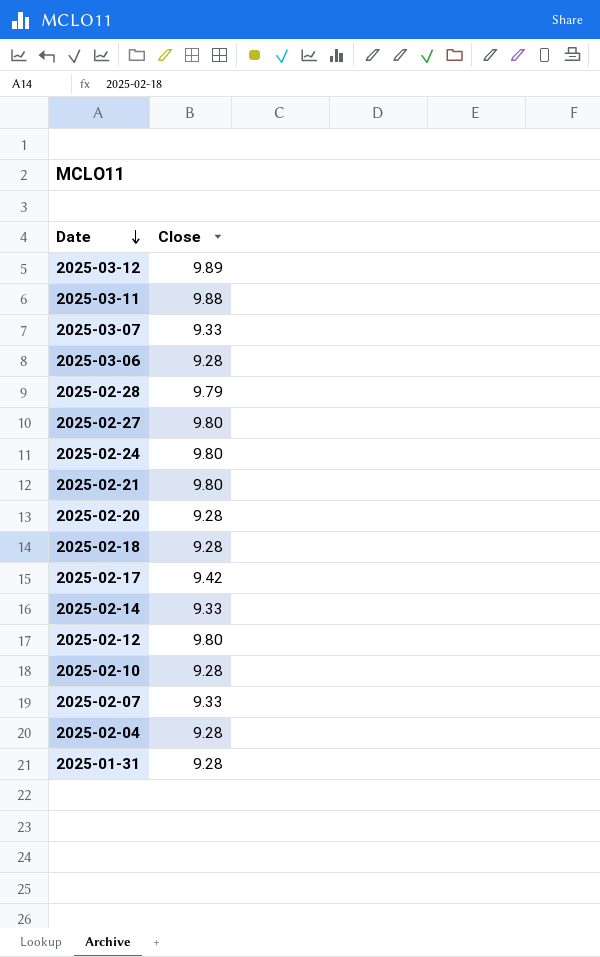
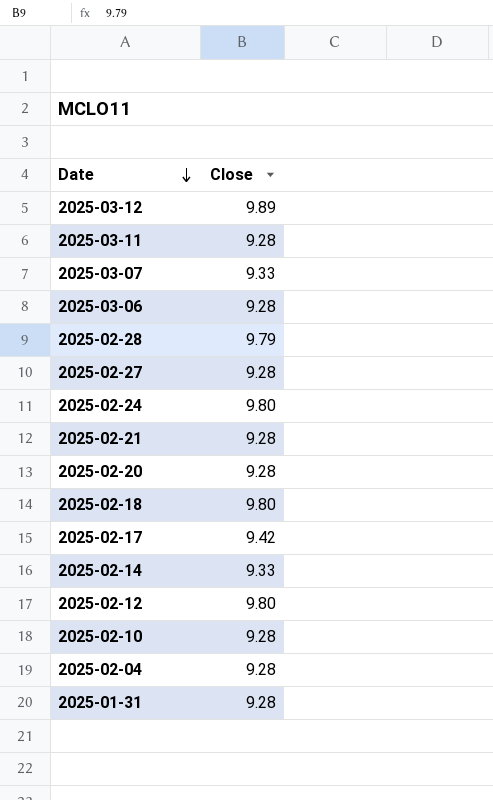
row 2025-02-07: 9.33 -> none
2025-03-11 | Close: 9.88 -> 9.28
2025-02-27 | Close: 9.80 -> 9.28
2025-02-21 | Close: 9.80 -> 9.28
2025-02-18 | Close: 9.28 -> 9.80

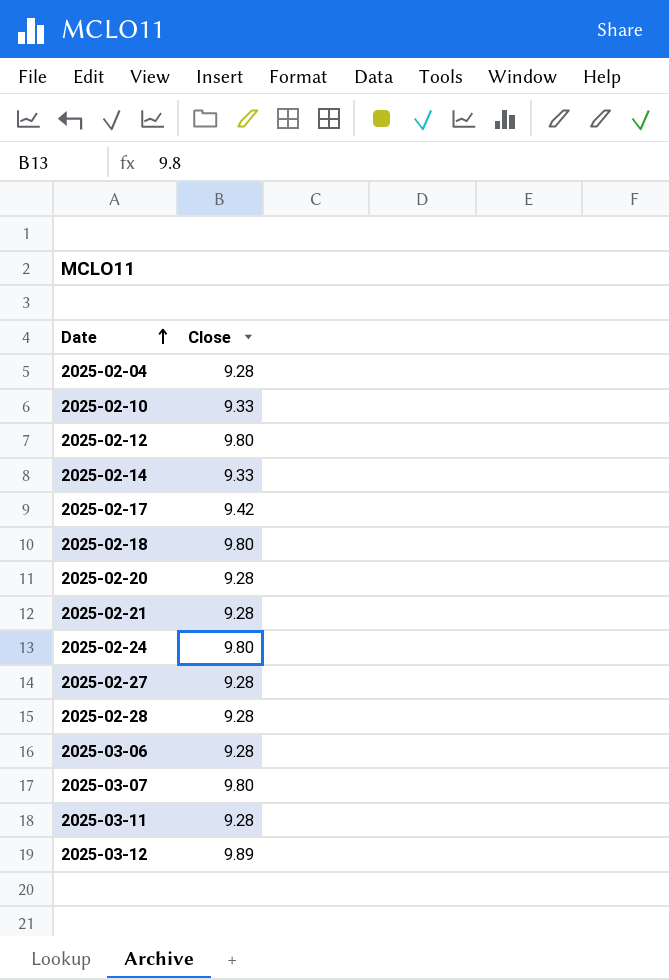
row order: Date descending -> Date ascending
row 2025-01-31: 9.28 -> none
2025-02-10 | Close: 9.28 -> 9.33
2025-02-28 | Close: 9.79 -> 9.28
2025-03-07 | Close: 9.33 -> 9.80

